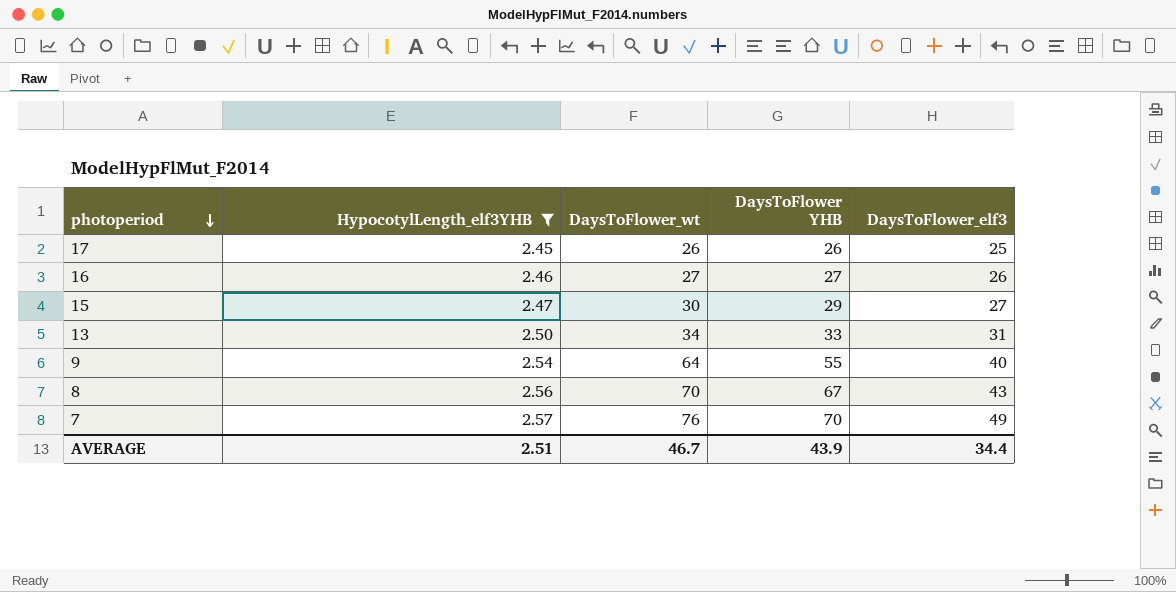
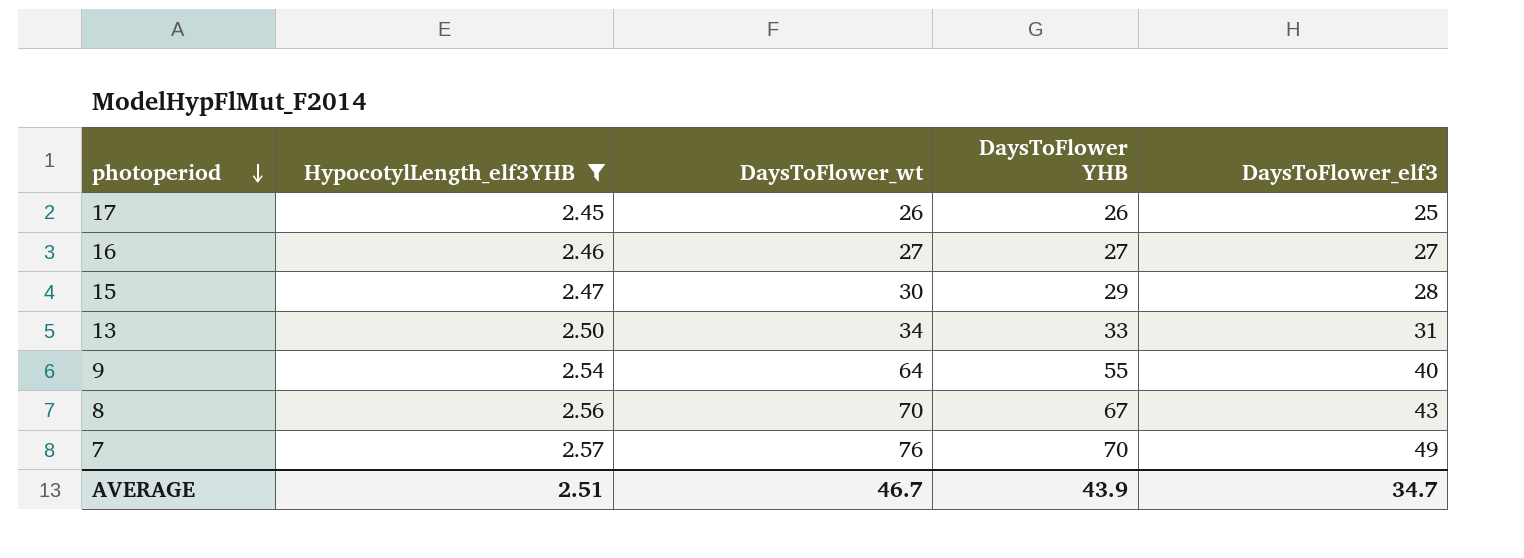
16 | DaysToFlower_elf3: 26 -> 27
15 | DaysToFlower_elf3: 27 -> 28
AVERAGE | DaysToFlower_elf3: 34.4 -> 34.7

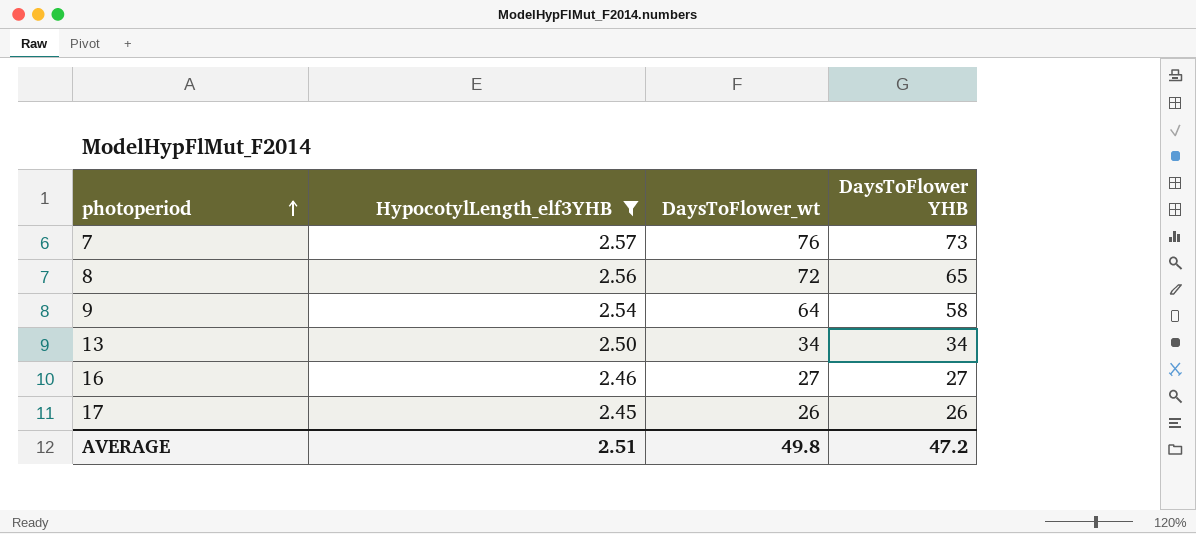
row order: photoperiod descending -> photoperiod ascending
column DaysToFlower_elf3 | position: 5 -> none
row 15: 2.47 | 30 | 29 | 28 -> none
7 | DaysToFlower YHB: 70 -> 73
8 | DaysToFlower_wt: 70 -> 72
8 | DaysToFlower YHB: 67 -> 65
9 | DaysToFlower YHB: 55 -> 58
13 | DaysToFlower YHB: 33 -> 34
AVERAGE | DaysToFlower_wt: 46.7 -> 49.8
AVERAGE | DaysToFlower YHB: 43.9 -> 47.2

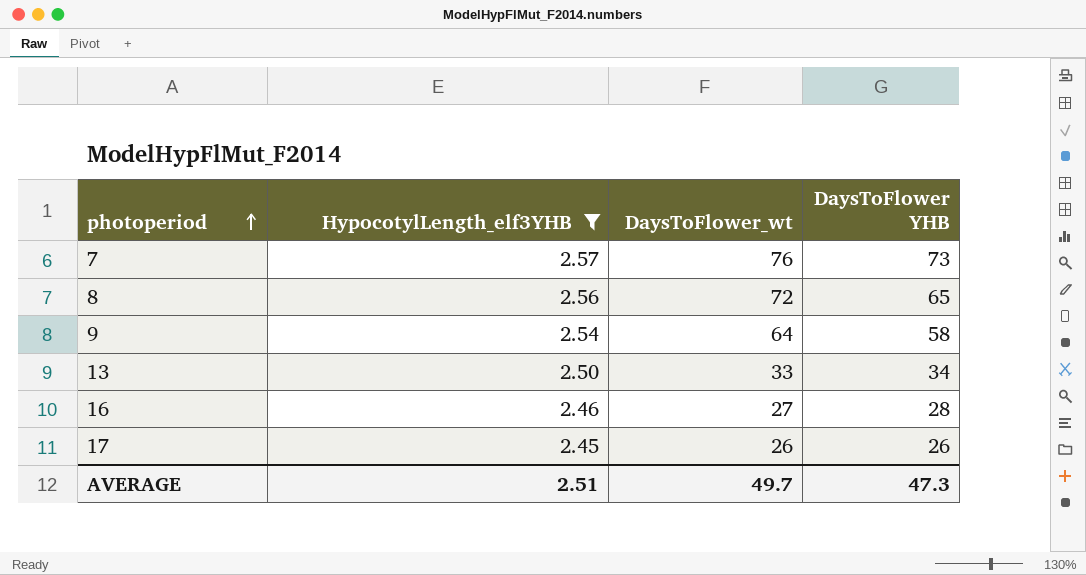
13 | DaysToFlower_wt: 34 -> 33
16 | DaysToFlower YHB: 27 -> 28
AVERAGE | DaysToFlower_wt: 49.8 -> 49.7
AVERAGE | DaysToFlower YHB: 47.2 -> 47.3

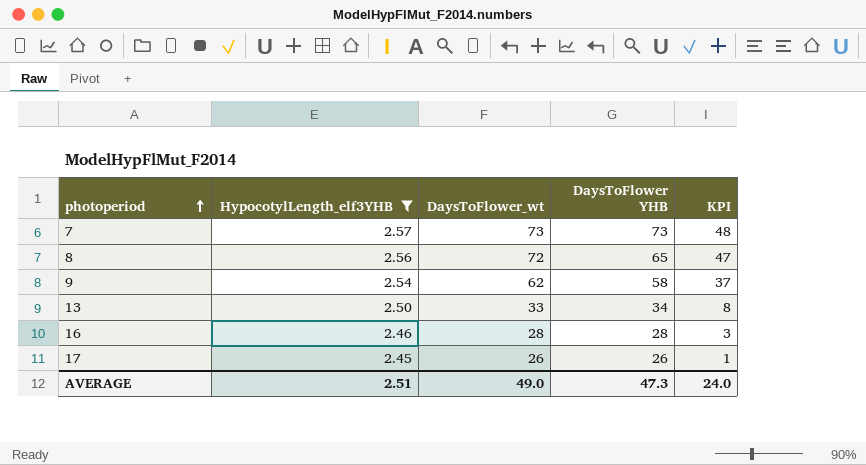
column KPI | formula: none -> [DaysToFlower_wt] - 25
7 | DaysToFlower_wt: 76 -> 73
9 | DaysToFlower_wt: 64 -> 62
16 | DaysToFlower_wt: 27 -> 28
AVERAGE | DaysToFlower_wt: 49.7 -> 49.0

